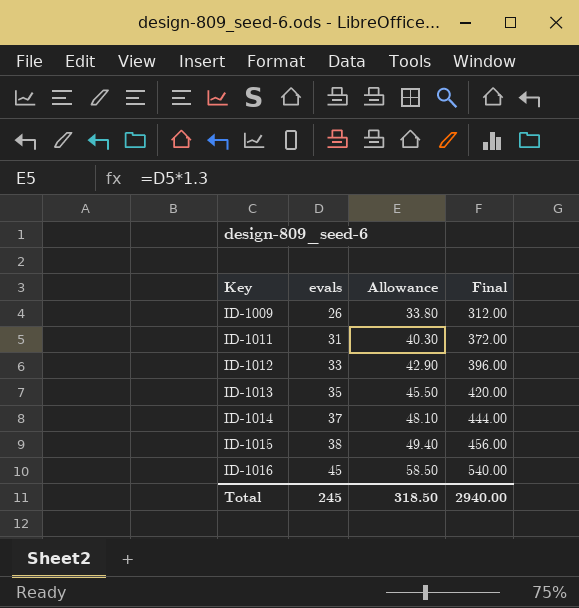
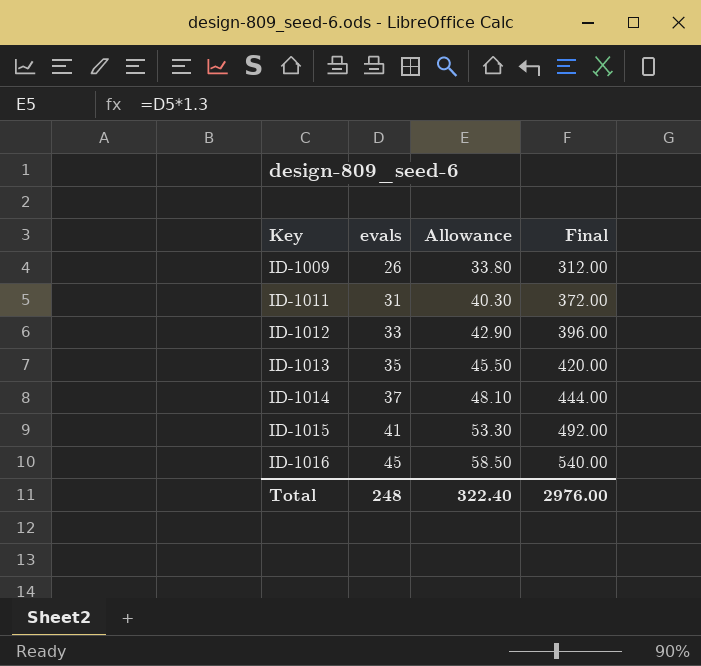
ID-1015 | evals: 38 -> 41
ID-1015 | Allowance: 49.40 -> 53.30
ID-1015 | Final: 456.00 -> 492.00
Total | evals: 245 -> 248
Total | Allowance: 318.50 -> 322.40
Total | Final: 2940.00 -> 2976.00

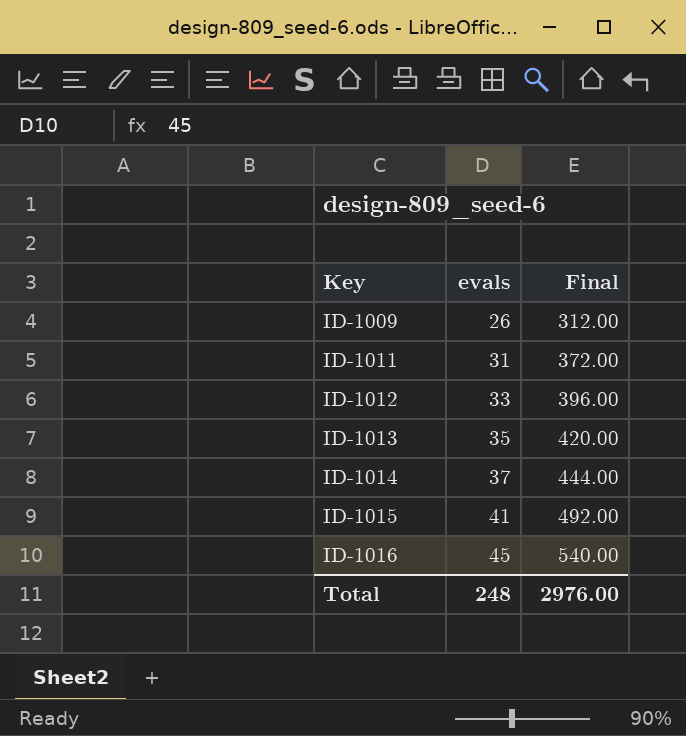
column Allowance | formula: [evals] * 1.3 -> none

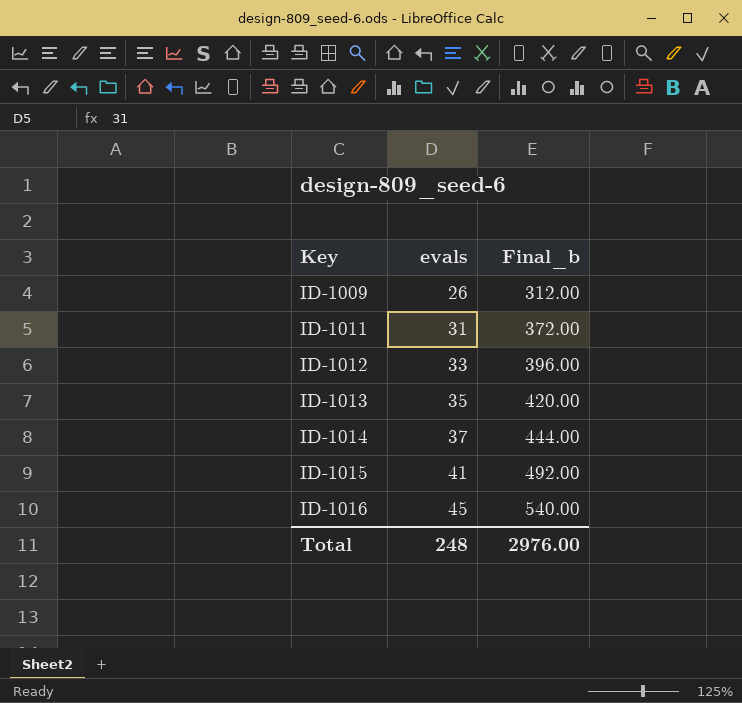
column name: Final -> Final_b

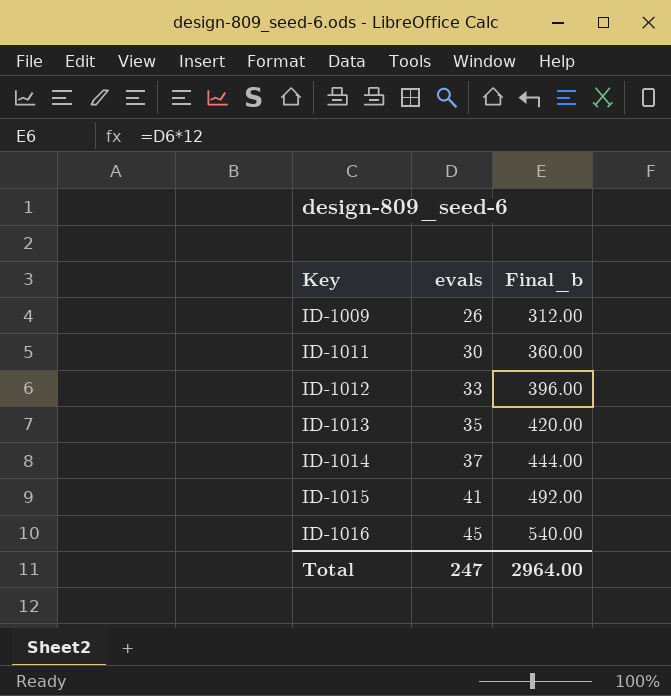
ID-1011 | evals: 31 -> 30
ID-1011 | Final_b: 372.00 -> 360.00
Total | evals: 248 -> 247
Total | Final_b: 2976.00 -> 2964.00

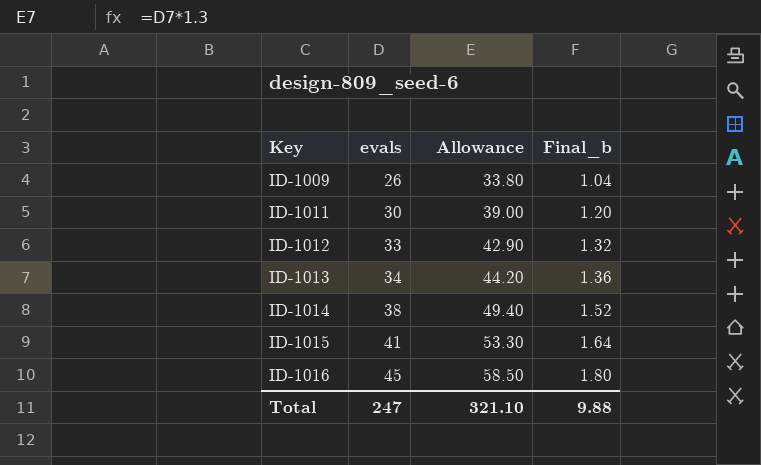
column Allowance | formula: none -> [evals] * 1.3
column Final_b | formula: [evals] * 12 -> [evals] * 0.04
ID-1013 | evals: 35 -> 34
ID-1014 | evals: 37 -> 38
Total | Final_b: 2964.00 -> 9.88

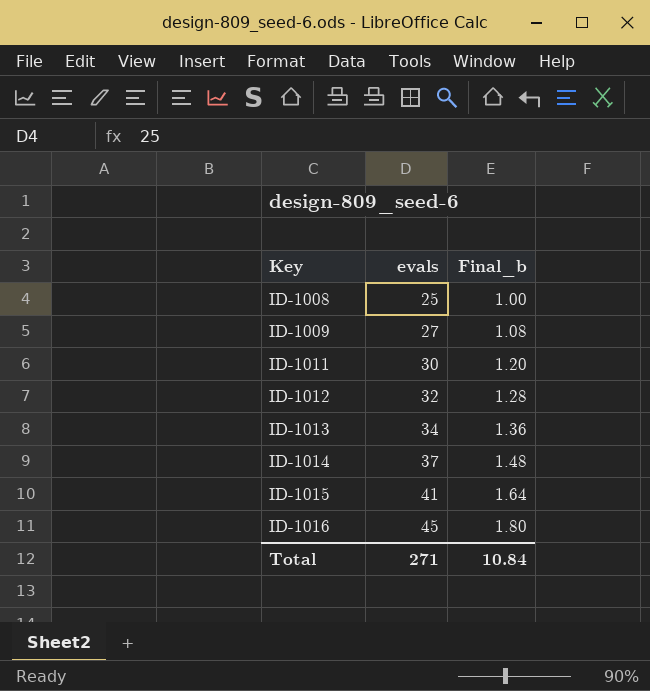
column Allowance | formula: [evals] * 1.3 -> none
row ID-1008: none -> 25 | 1.00
ID-1009 | evals: 26 -> 27
ID-1009 | Final_b: 1.04 -> 1.08
ID-1012 | evals: 33 -> 32
ID-1012 | Final_b: 1.32 -> 1.28
ID-1014 | evals: 38 -> 37
ID-1014 | Final_b: 1.52 -> 1.48
Total | evals: 247 -> 271
Total | Final_b: 9.88 -> 10.84

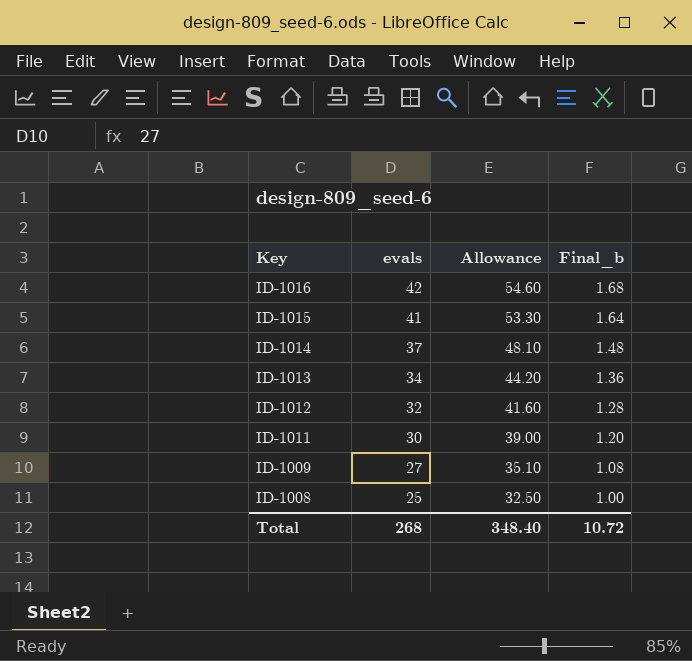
row order: Key ascending -> Key descending
column Allowance | formula: none -> [evals] * 1.3
ID-1016 | evals: 45 -> 42
ID-1016 | Final_b: 1.80 -> 1.68
Total | evals: 271 -> 268
Total | Final_b: 10.84 -> 10.72

